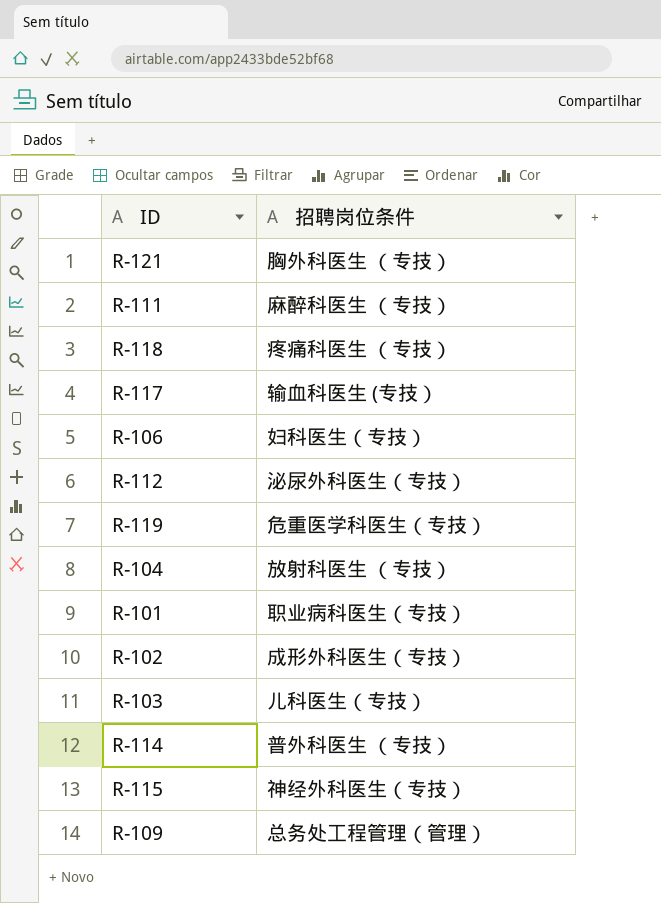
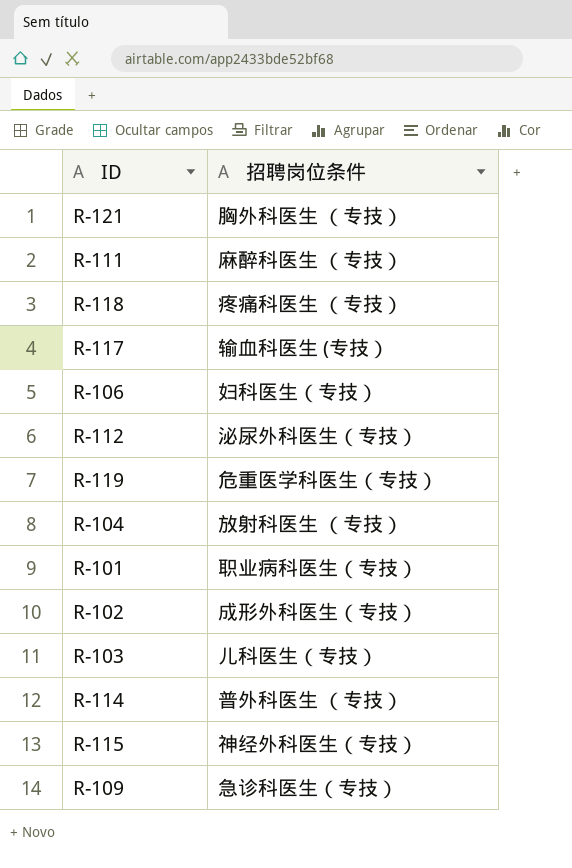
R-109 | 招聘岗位条件: 总务处工程管理（管理） -> 急诊科医生（专技）

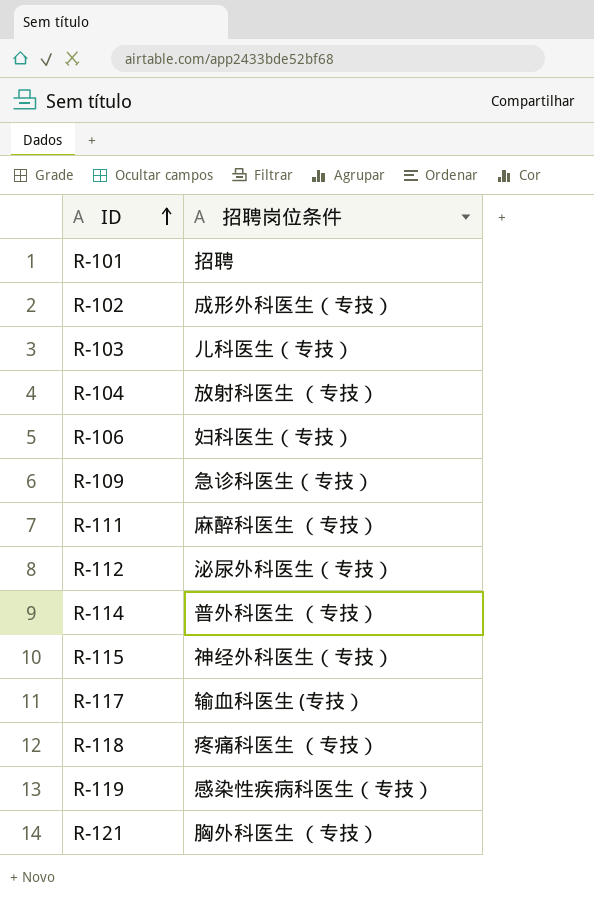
row order: none -> ID ascending
R-101 | 招聘岗位条件: 职业病科医生（专技） -> 招聘
R-119 | 招聘岗位条件: 危重医学科医生（专技） -> 感染性疾病科医生（专技）

